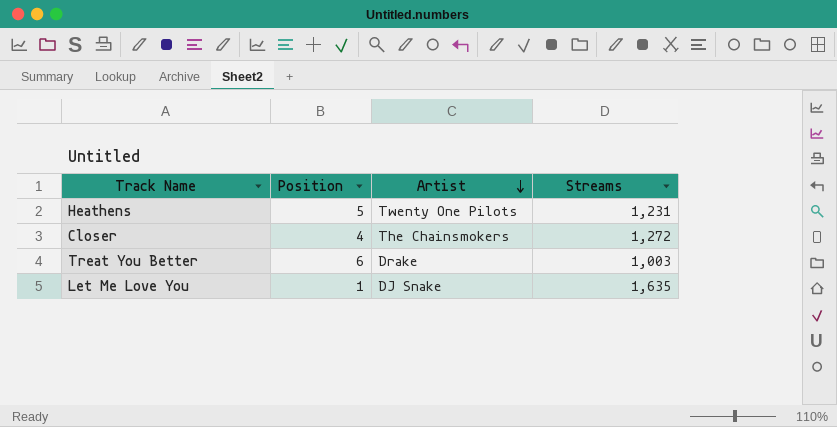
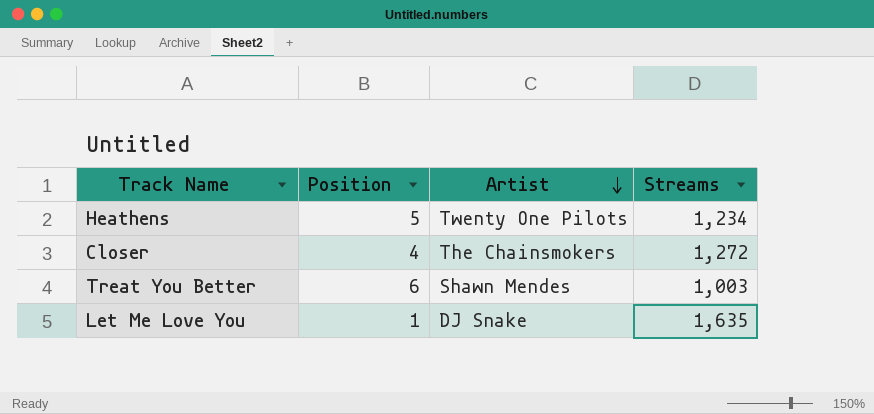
Heathens | Streams: 1,231 -> 1,234
Treat You Better | Artist: Drake -> Shawn Mendes

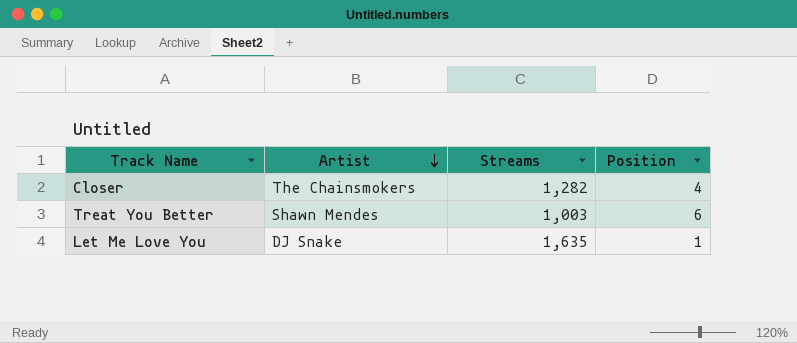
column Position | position: 2 -> 4
row Heathens: 5 | Twenty One Pilots | 1,234 -> none
Closer | Streams: 1,272 -> 1,282

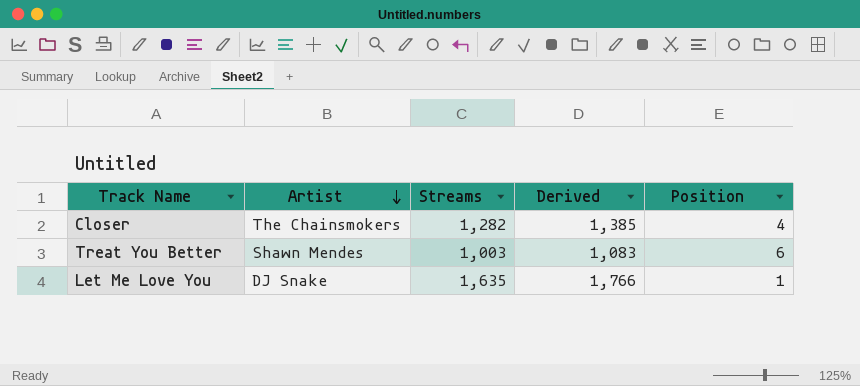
column Derived | formula: none -> [Streams] * 1.08

